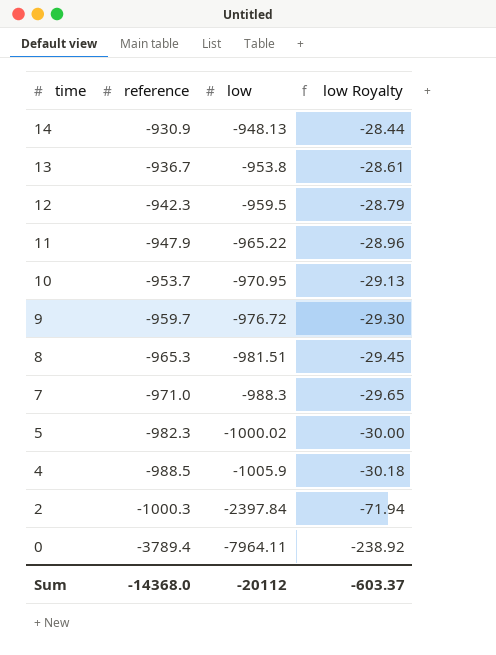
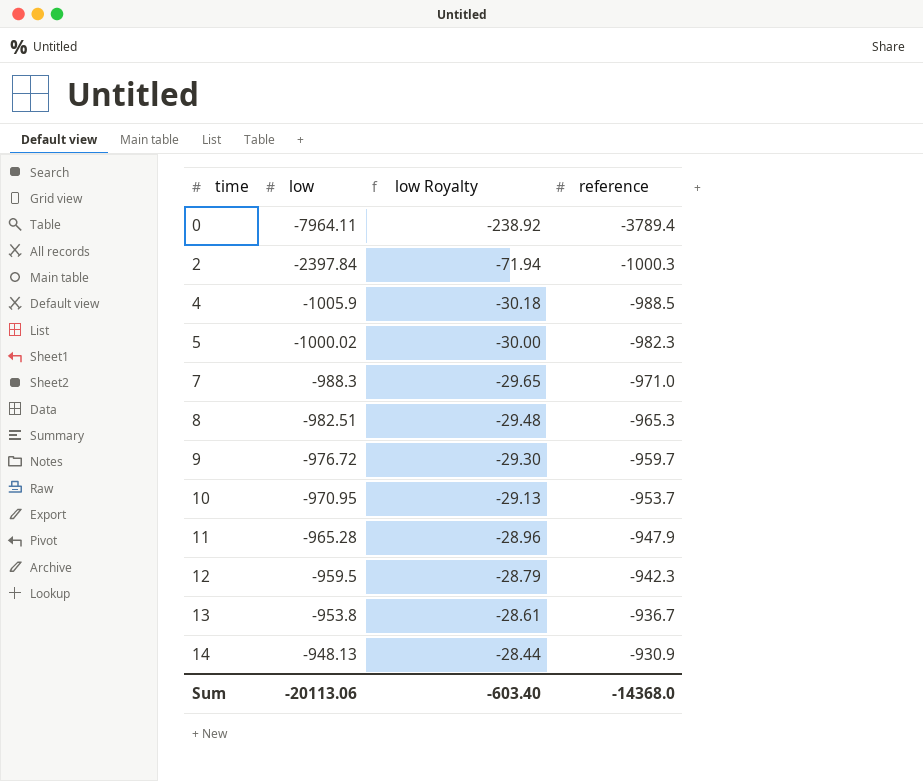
row order: time descending -> time ascending
column reference | position: 2 -> 4
8 | low: -981.51 -> -982.51
8 | low Royalty: -29.45 -> -29.48
11 | low: -965.22 -> -965.28
Sum | low: -20112 -> -20113.06
Sum | low Royalty: -603.37 -> -603.40

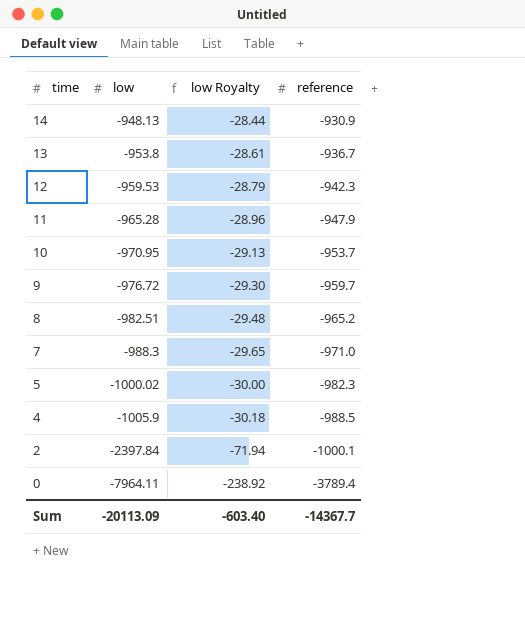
row order: time ascending -> time descending
12 | low: -959.5 -> -959.53
8 | reference: -965.3 -> -965.2
2 | reference: -1000.3 -> -1000.1
Sum | low: -20113.06 -> -20113.09
Sum | reference: -14368.0 -> -14367.7

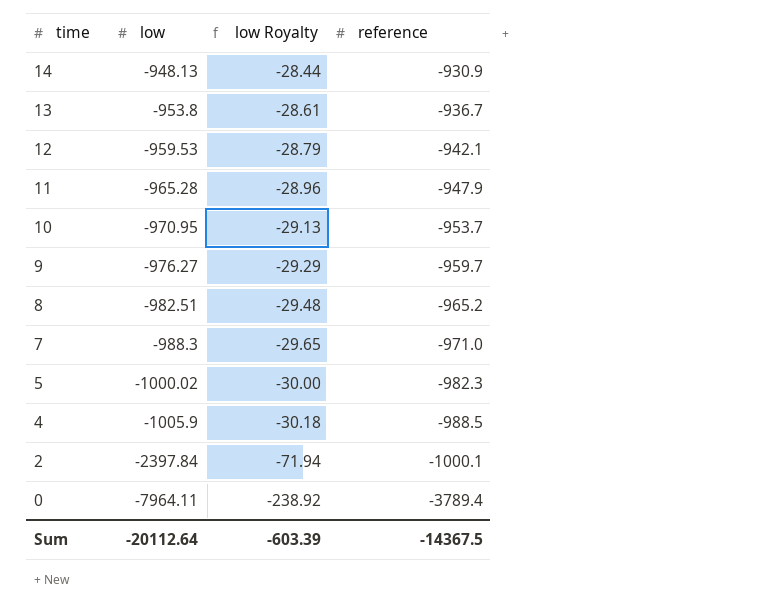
12 | reference: -942.3 -> -942.1
9 | low: -976.72 -> -976.27
9 | low Royalty: -29.30 -> -29.29
Sum | low: -20113.09 -> -20112.64
Sum | low Royalty: -603.40 -> -603.39
Sum | reference: -14367.7 -> -14367.5

